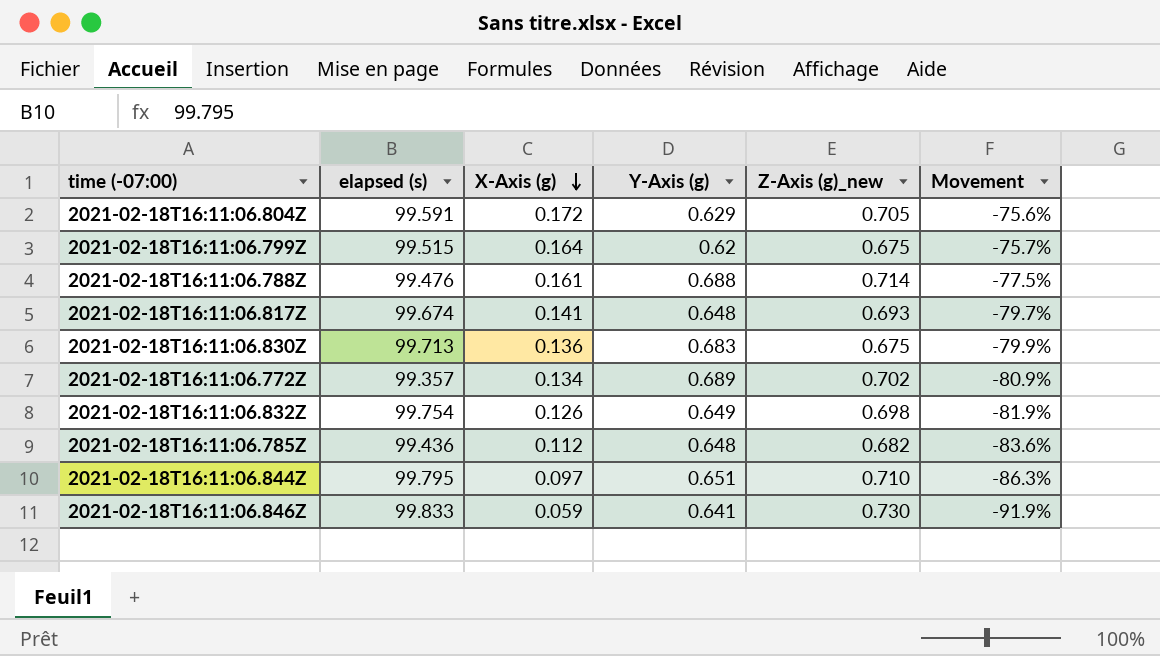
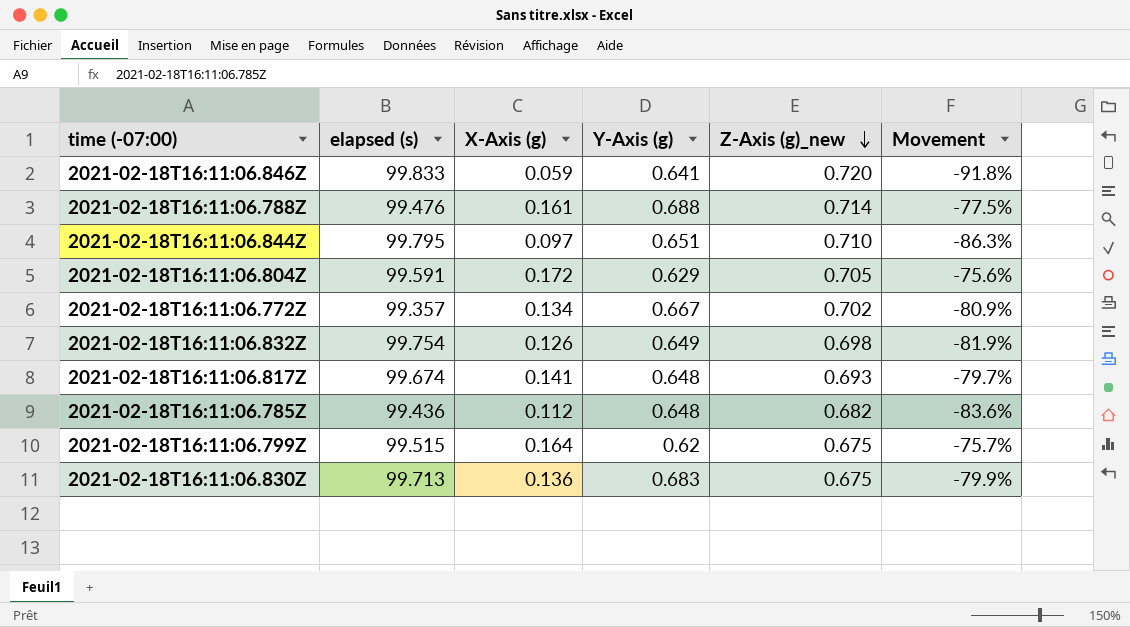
row order: X-Axis (g) descending -> Z-Axis (g)_new descending
2021-02-18T16:11:06.846Z | Z-Axis (g)_new: 0.730 -> 0.720
2021-02-18T16:11:06.846Z | Movement: -91.9% -> -91.8%
2021-02-18T16:11:06.772Z | Y-Axis (g): 0.689 -> 0.667

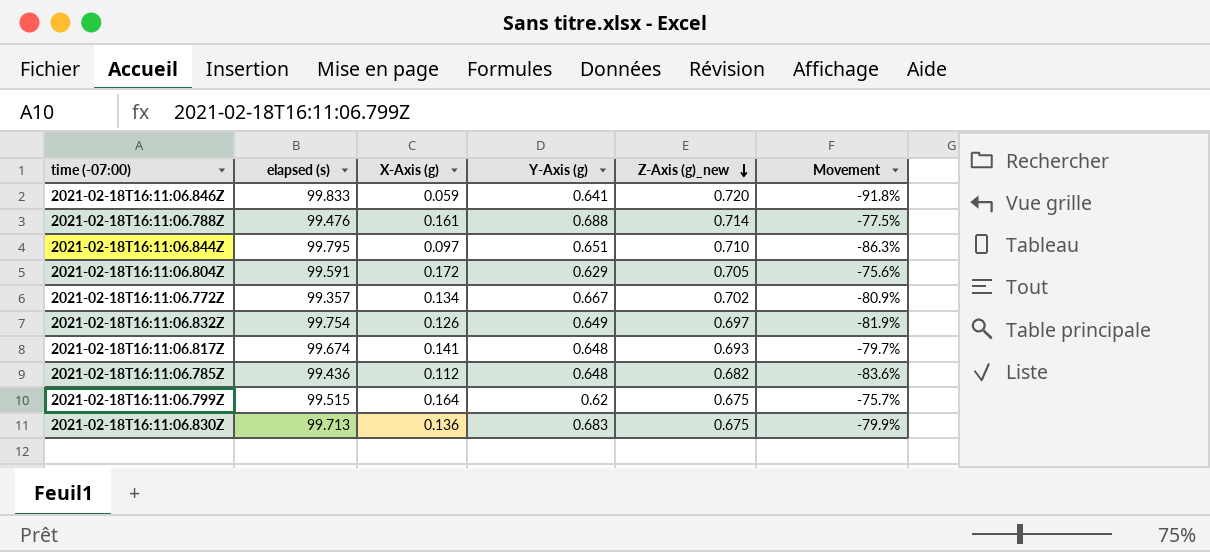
2021-02-18T16:11:06.832Z | Z-Axis (g)_new: 0.698 -> 0.697

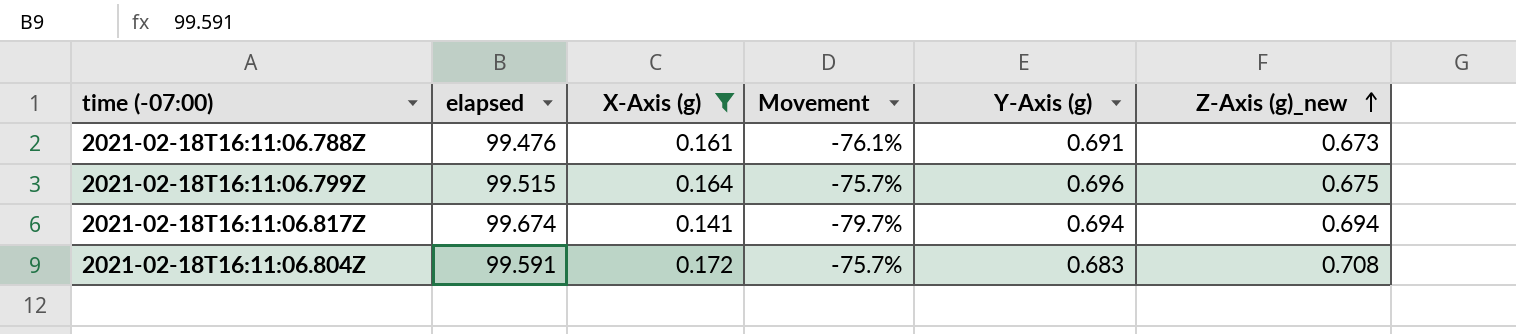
filter: none -> X-Axis (g) >= 0.141
row order: Z-Axis (g)_new descending -> Z-Axis (g)_new ascending
column name: elapsed (s) -> elapsed
column Movement | position: 6 -> 4
2021-02-18T16:11:06.788Z | Movement: -77.5% -> -76.1%
2021-02-18T16:11:06.788Z | Y-Axis (g): 0.688 -> 0.691
2021-02-18T16:11:06.788Z | Z-Axis (g)_new: 0.714 -> 0.673
2021-02-18T16:11:06.799Z | Y-Axis (g): 0.62 -> 0.696
2021-02-18T16:11:06.817Z | Y-Axis (g): 0.648 -> 0.694
2021-02-18T16:11:06.817Z | Z-Axis (g)_new: 0.693 -> 0.694
2021-02-18T16:11:06.804Z | Movement: -75.6% -> -75.7%
2021-02-18T16:11:06.804Z | Y-Axis (g): 0.629 -> 0.683
2021-02-18T16:11:06.804Z | Z-Axis (g)_new: 0.705 -> 0.708

